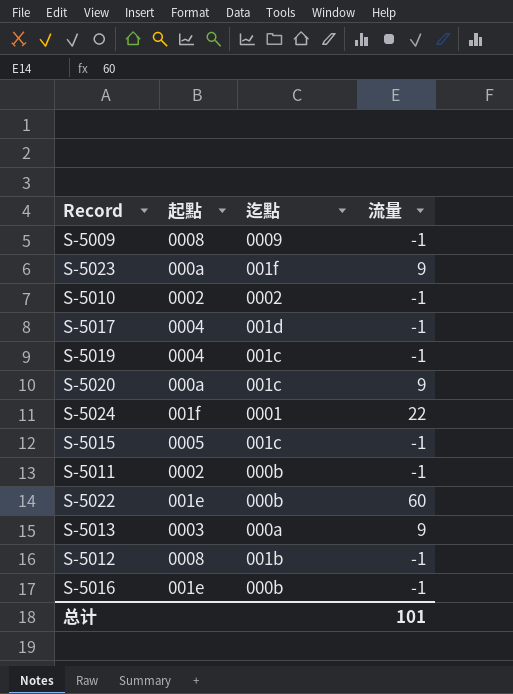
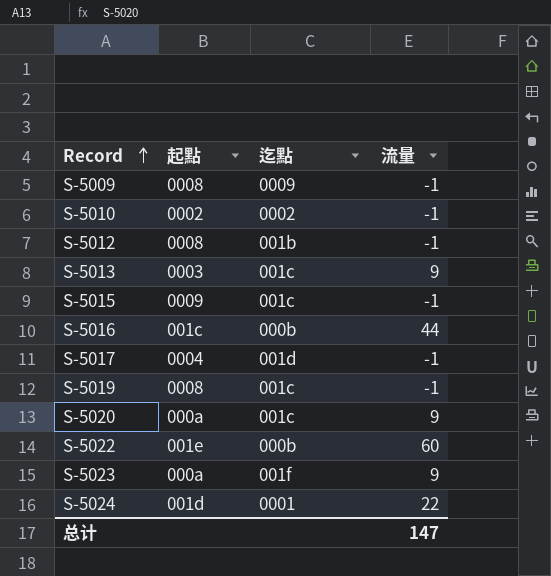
row order: none -> Record ascending
row S-5011: 0002 | 000b | -1 -> none
S-5013 | 迄點: 000a -> 001c
S-5015 | 起點: 0005 -> 0009
S-5016 | 起點: 001e -> 001c
S-5016 | 流量: -1 -> 44
S-5019 | 起點: 0004 -> 0008
S-5024 | 起點: 001f -> 001d
总计 | 流量: 101 -> 147

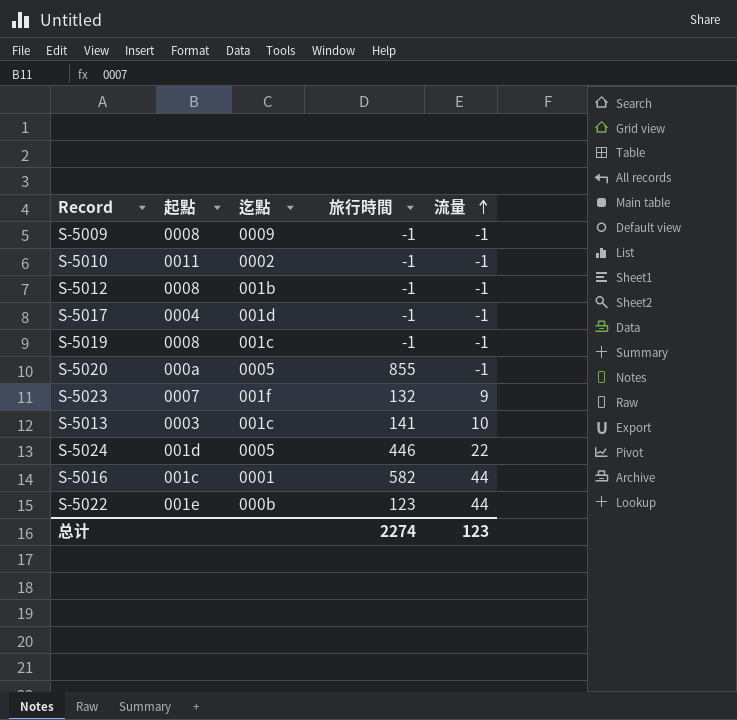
row order: Record ascending -> 流量 ascending
column 旅行時間 | position: none -> 4
row S-5015: 0009 | 001c | -1 -> none
S-5010 | 起點: 0002 -> 0011
S-5020 | 迄點: 001c -> 0005
S-5020 | 流量: 9 -> -1
S-5023 | 起點: 000a -> 0007
S-5013 | 流量: 9 -> 10
S-5024 | 迄點: 0001 -> 0005
S-5016 | 迄點: 000b -> 0001
S-5022 | 流量: 60 -> 44
总计 | 流量: 147 -> 123

